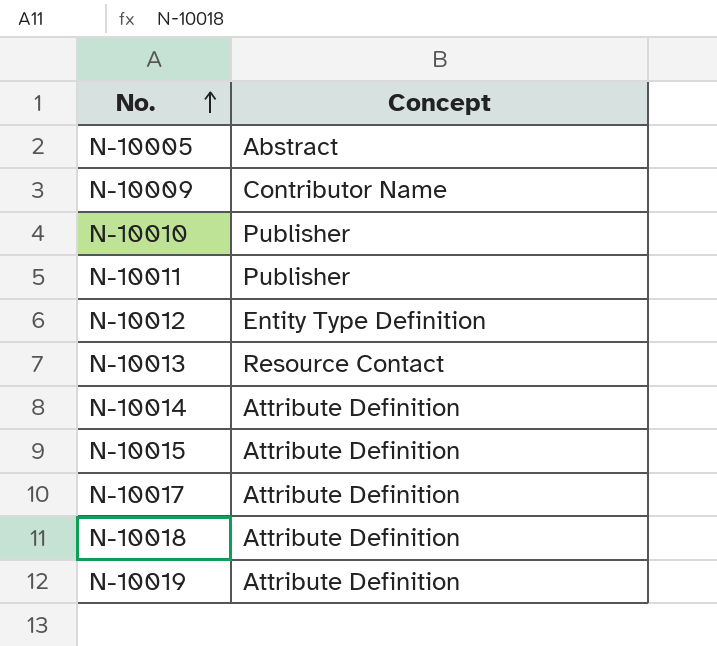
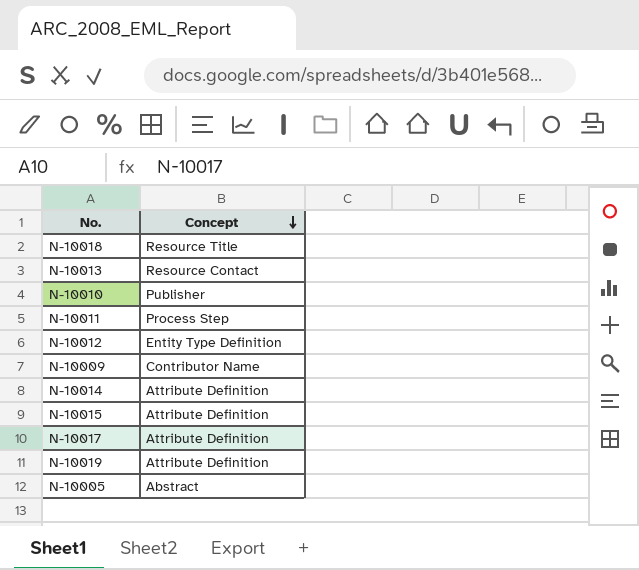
row order: No. ascending -> Concept descending
N-10018 | Concept: Attribute Definition -> Resource Title
N-10011 | Concept: Publisher -> Process Step

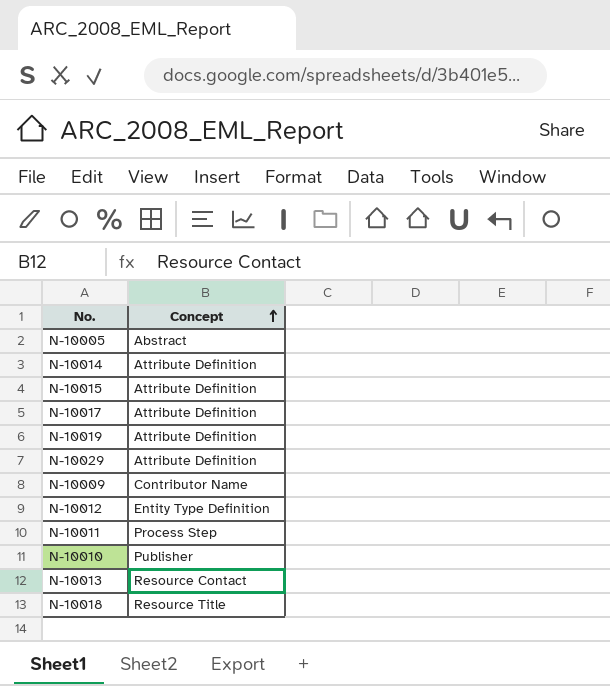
row order: Concept descending -> Concept ascending
row N-10029: none -> Attribute Definition

